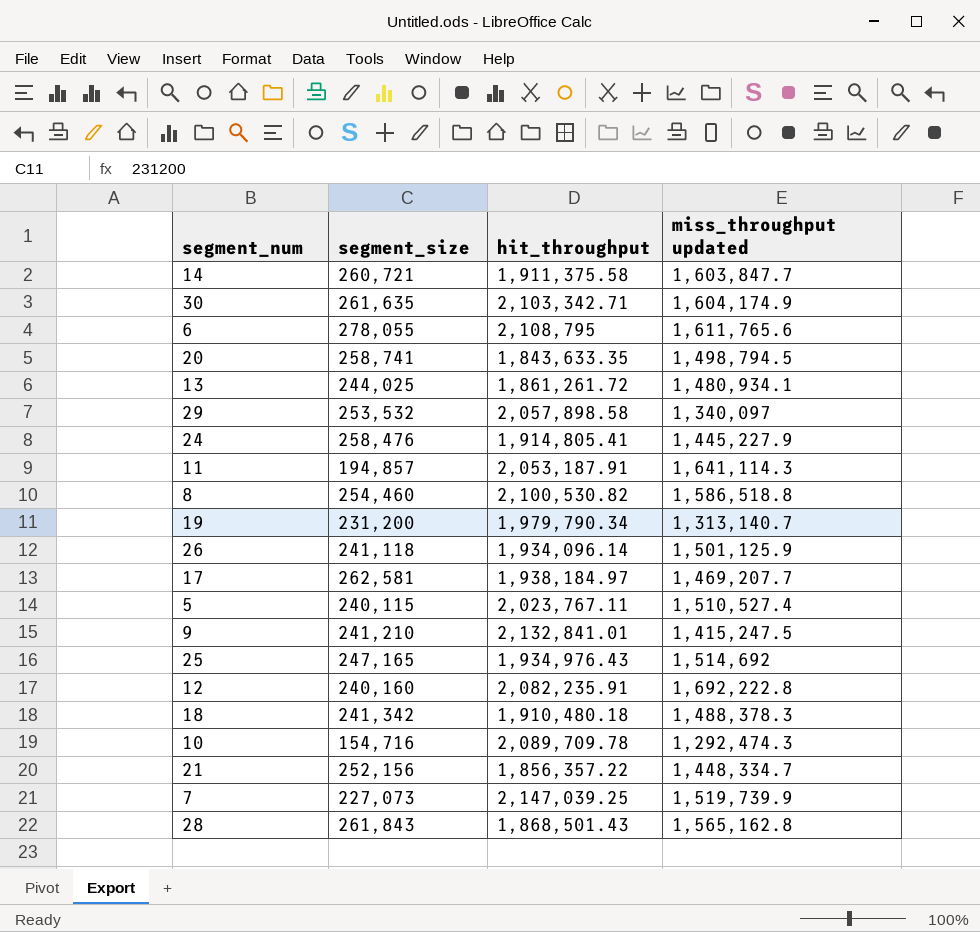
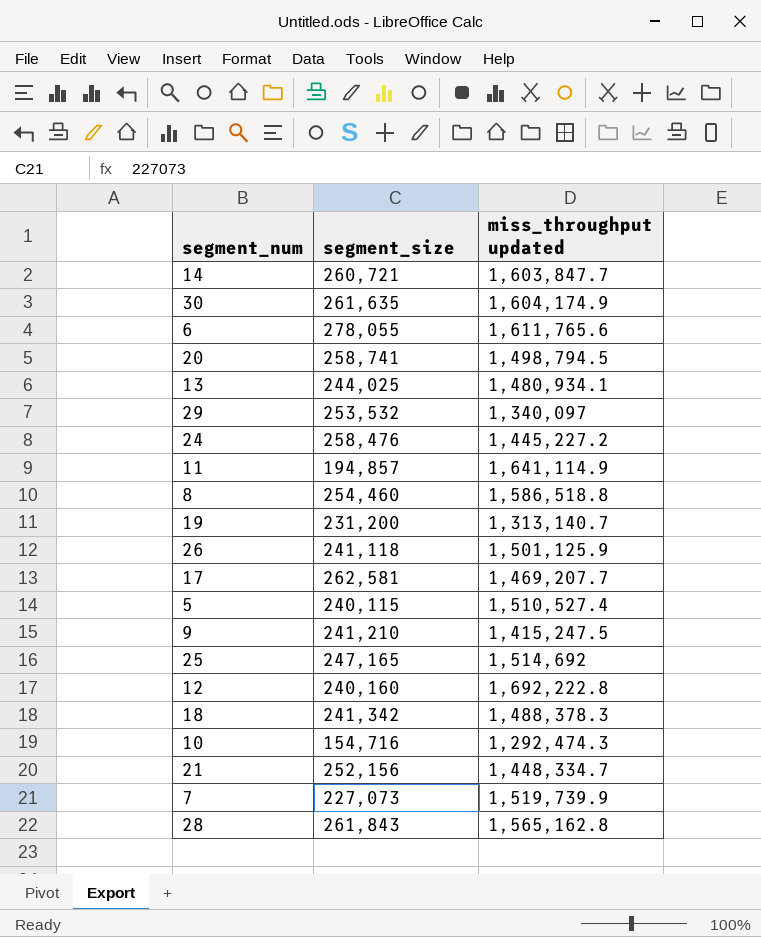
column hit_throughput | position: 3 -> none
24 | miss_throughput updated: 1,445,227.9 -> 1,445,227.2
11 | miss_throughput updated: 1,641,114.3 -> 1,641,114.9

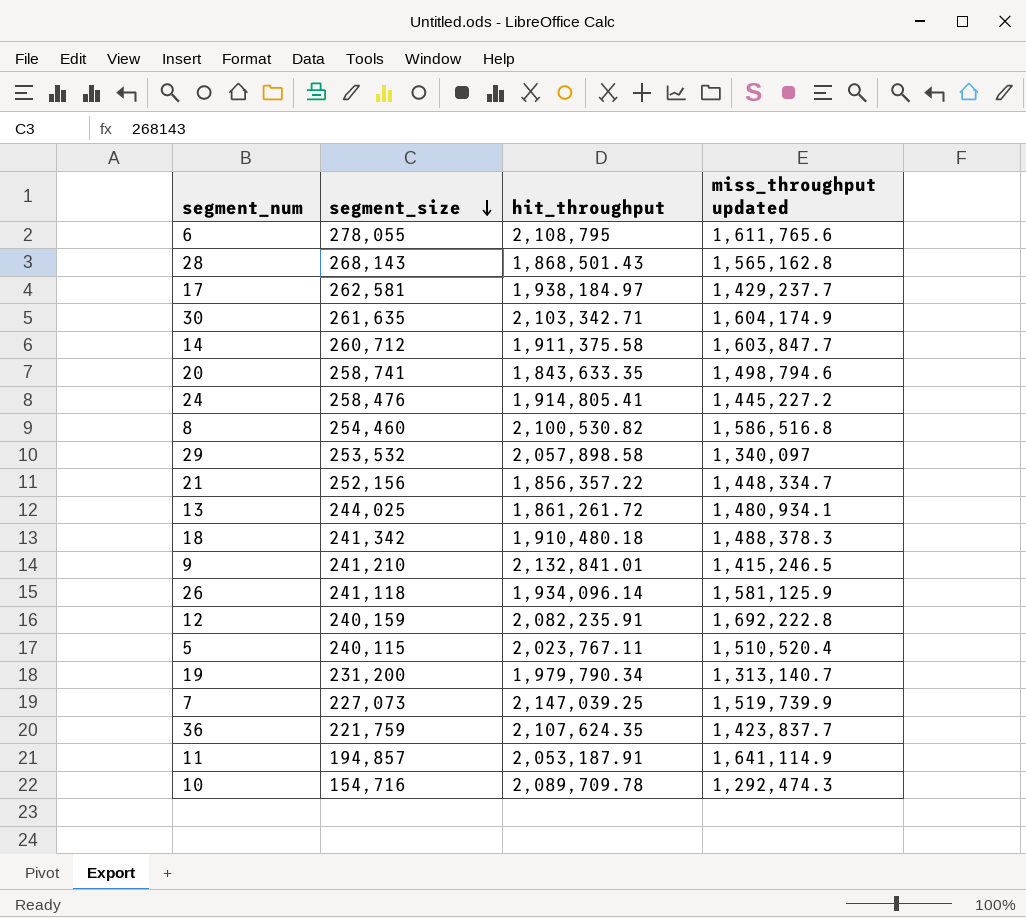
row order: none -> segment_size descending
column hit_throughput | position: none -> 3
row 25: 247,165 | 1,514,692 -> none
28 | segment_size: 261,843 -> 268,143
17 | miss_throughput updated: 1,469,207.7 -> 1,429,237.7
14 | segment_size: 260,721 -> 260,712
20 | miss_throughput updated: 1,498,794.5 -> 1,498,794.6
8 | miss_throughput updated: 1,586,518.8 -> 1,586,516.8
9 | miss_throughput updated: 1,415,247.5 -> 1,415,246.5
26 | miss_throughput updated: 1,501,125.9 -> 1,581,125.9
12 | segment_size: 240,160 -> 240,159
5 | miss_throughput updated: 1,510,527.4 -> 1,510,520.4
row 36: none -> 221,759 | 2,107,624.35 | 1,423,837.7

